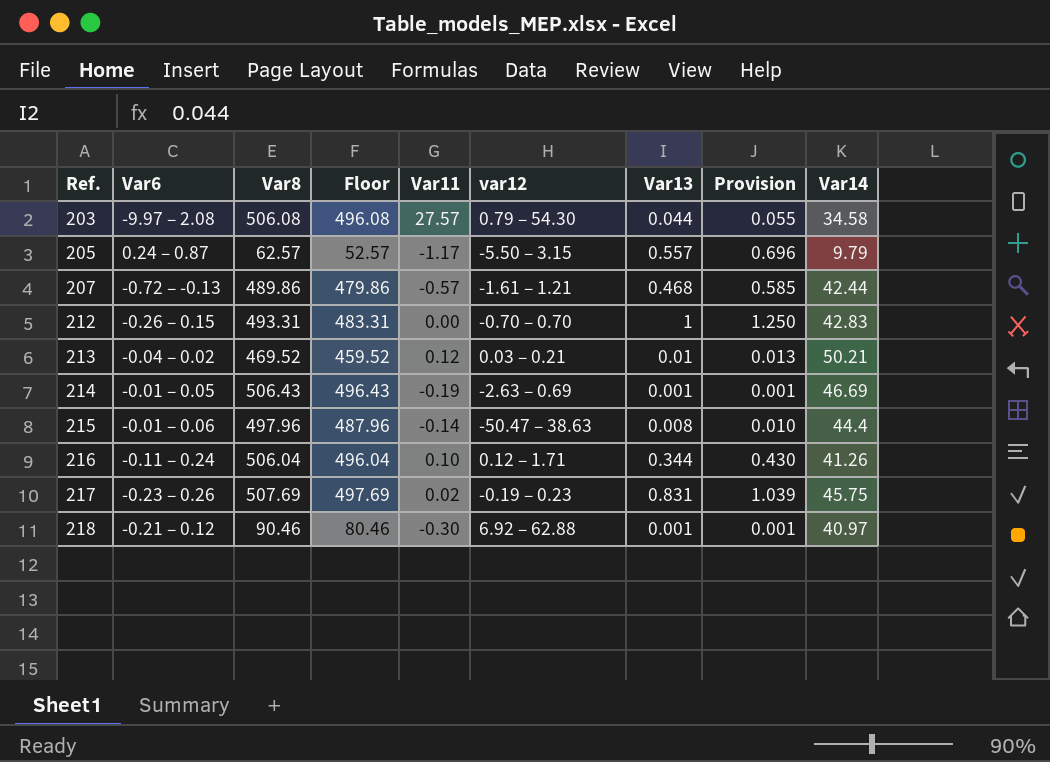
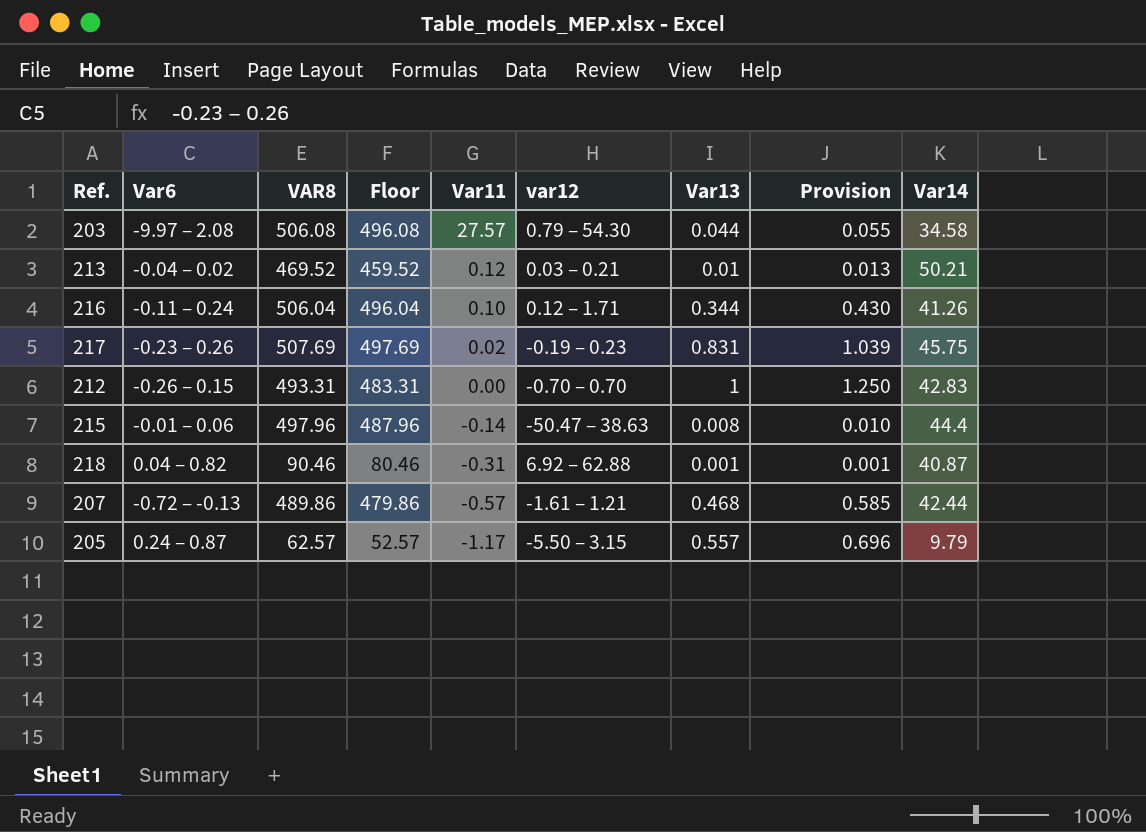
row order: Ref. ascending -> Var11 descending
column name: Var8 -> VAR8
row 214: -0.01 – 0.05 | 506.43 | 496.43 | -0.19 | -2.63 – 0.69 | 0.001 | 0.001 | 46.69 -> none
218 | Var6: -0.21 – 0.12 -> 0.04 – 0.82
218 | Var11: -0.30 -> -0.31
218 | Var14: 40.97 -> 40.87

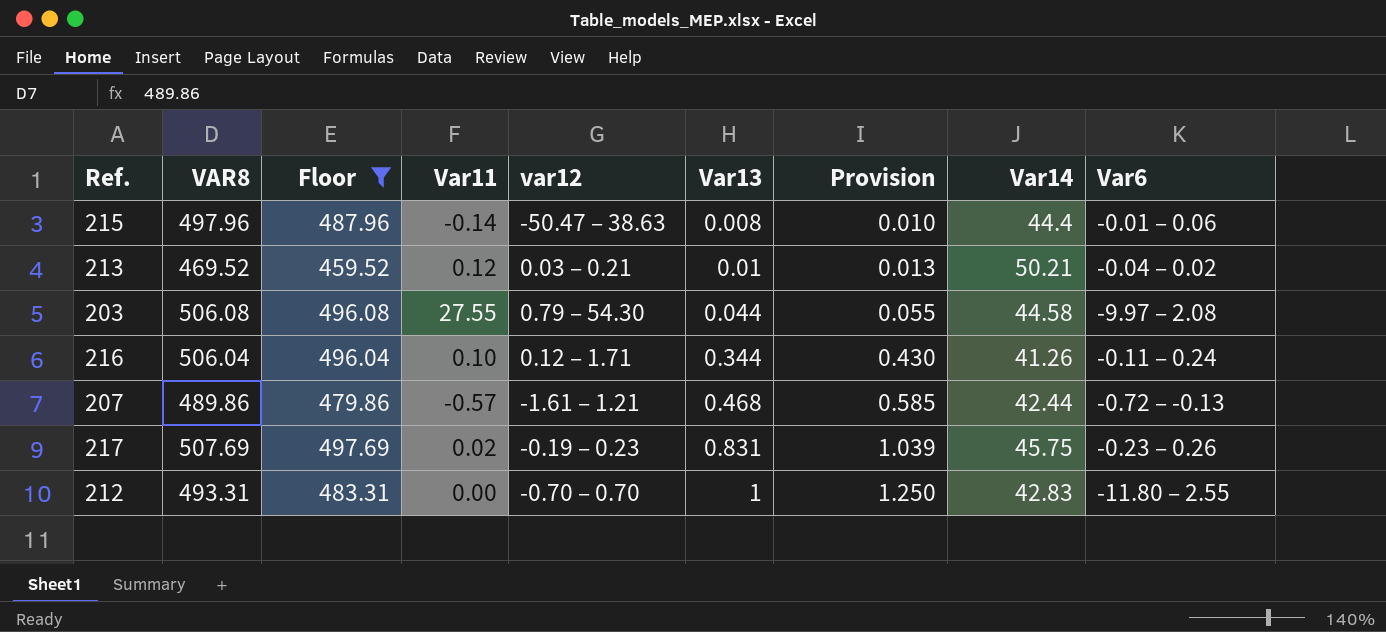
filter: none -> Floor >= 459.52
row order: Var11 descending -> Var13 ascending
column Var6 | position: 2 -> 9
203 | Var11: 27.57 -> 27.55
203 | Var14: 34.58 -> 44.58
212 | Var6: -0.26 – 0.15 -> -11.80 – 2.55

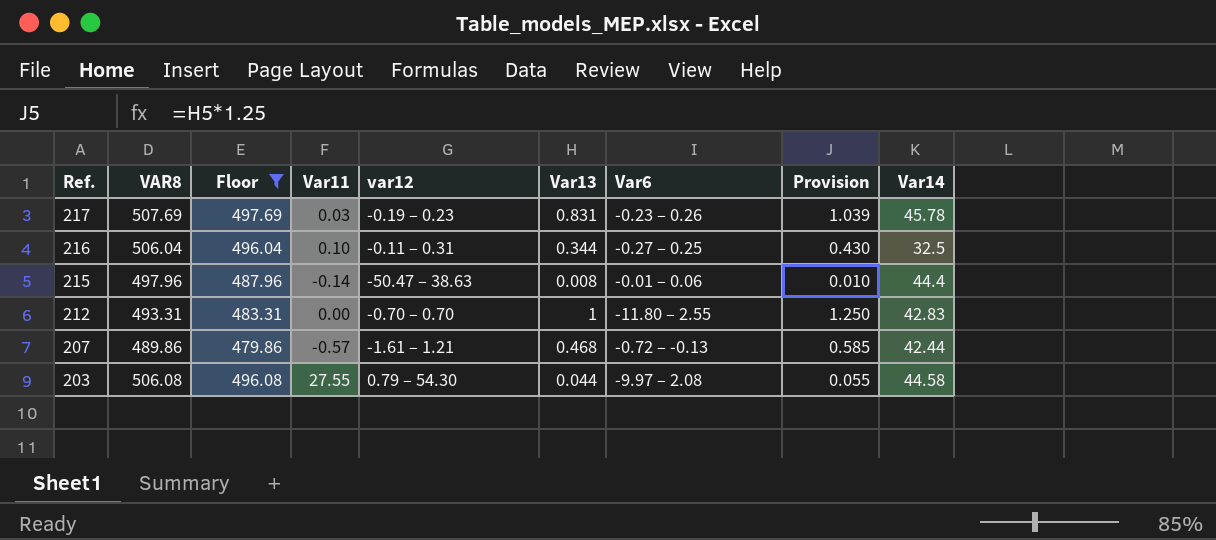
row order: Var13 ascending -> Ref. descending
column Var6 | position: 9 -> 7
row 213: 469.52 | 459.52 | 0.12 | 0.03 – 0.21 | 0.01 | 0.013 | 50.21 | -0.04 – 0.02 -> none
217 | Var11: 0.02 -> 0.03
217 | Var14: 45.75 -> 45.78
216 | var12: 0.12 – 1.71 -> -0.11 – 0.31
216 | Var6: -0.11 – 0.24 -> -0.27 – 0.25
216 | Var14: 41.26 -> 32.5

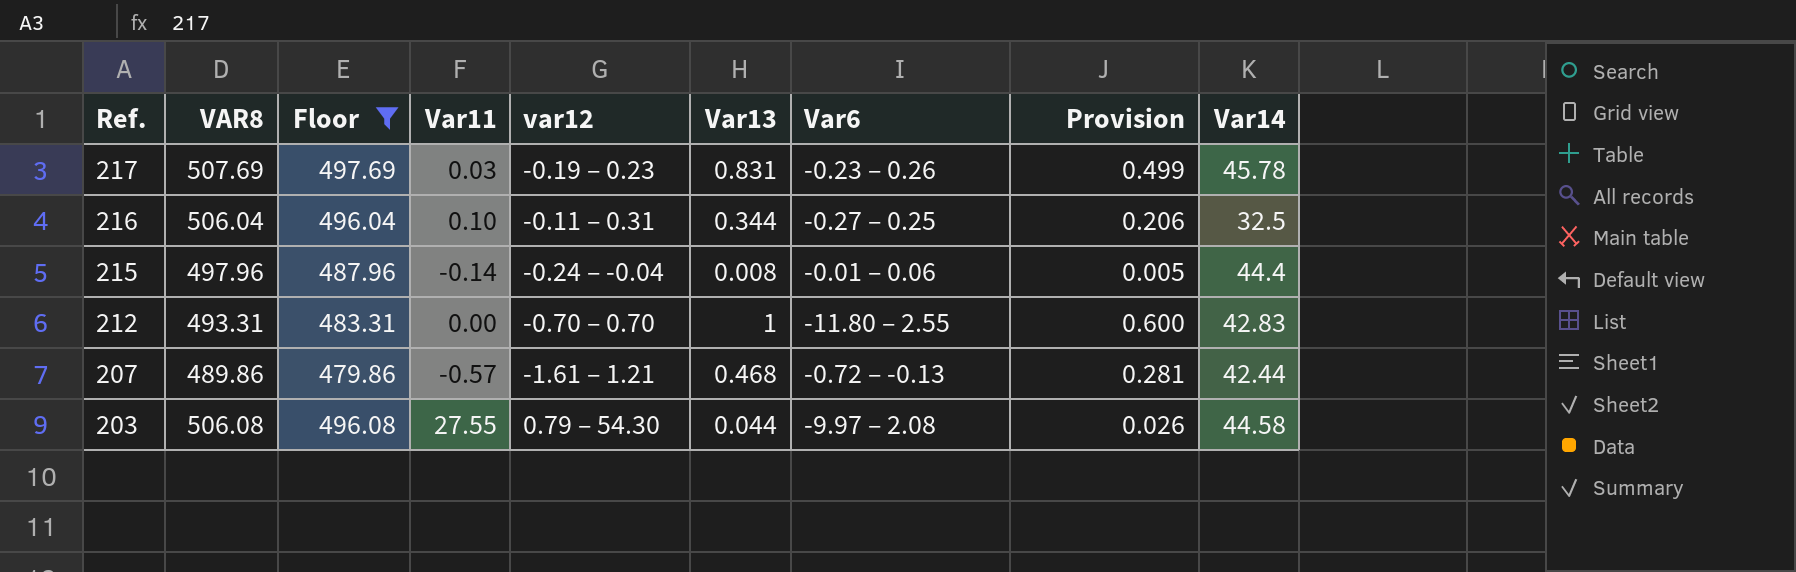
column Provision | formula: [Var13] * 1.25 -> [Var13] * 0.6
215 | var12: -50.47 – 38.63 -> -0.24 – -0.04

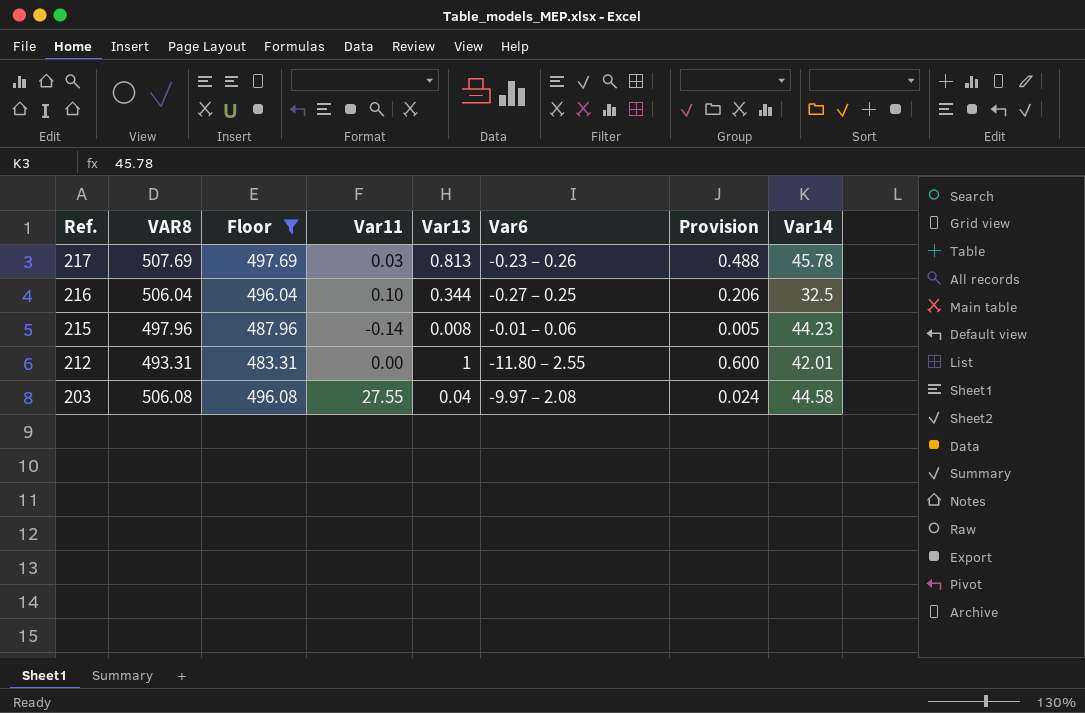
column var12 | position: 5 -> none
row 207: 489.86 | 479.86 | -0.57 | -1.61 – 1.21 | 0.468 | -0.72 – -0.13 | 0.281 | 42.44 -> none
217 | Var13: 0.831 -> 0.813
217 | Provision: 0.499 -> 0.488
215 | Var14: 44.4 -> 44.23
212 | Var14: 42.83 -> 42.01
203 | Var13: 0.044 -> 0.04
203 | Provision: 0.026 -> 0.024

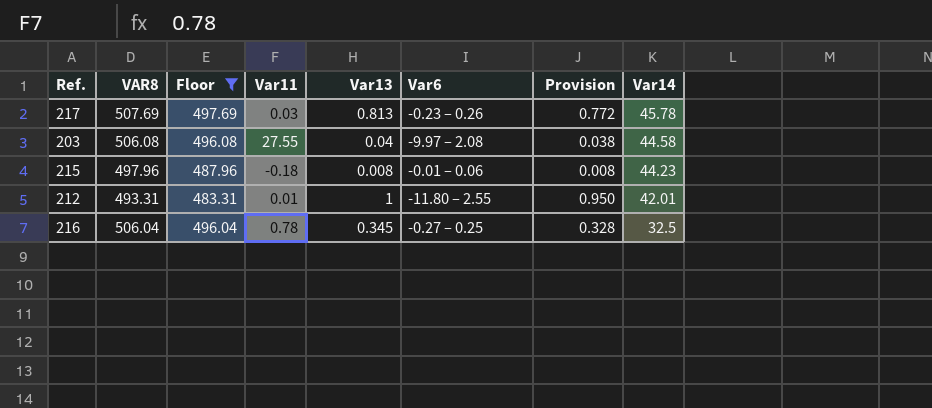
row order: Ref. descending -> Var14 descending
column Provision | formula: [Var13] * 0.6 -> [Var13] * 0.95
215 | Var11: -0.14 -> -0.18
212 | Var11: 0.00 -> 0.01
216 | Var11: 0.10 -> 0.78
216 | Var13: 0.344 -> 0.345

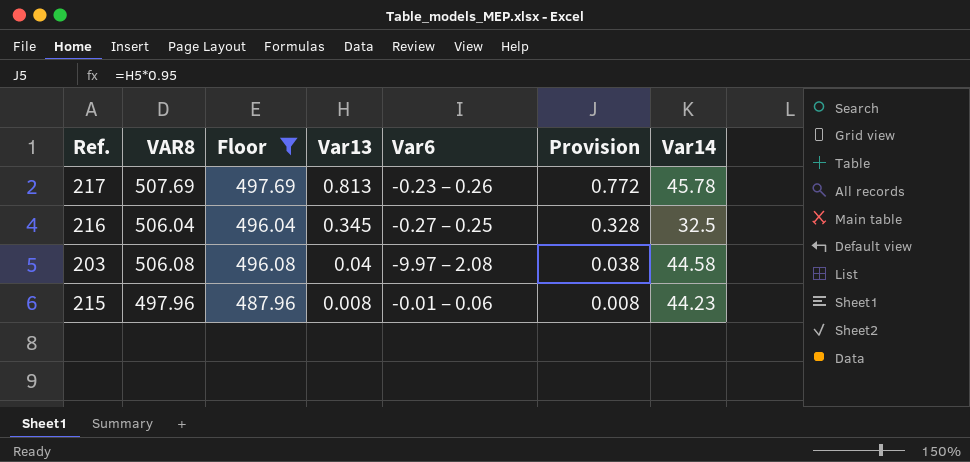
row order: Var14 descending -> Var13 descending
column Var11 | position: 4 -> none
row 212: 493.31 | 483.31 | 0.01 | 1 | -11.80 – 2.55 | 0.950 | 42.01 -> none

